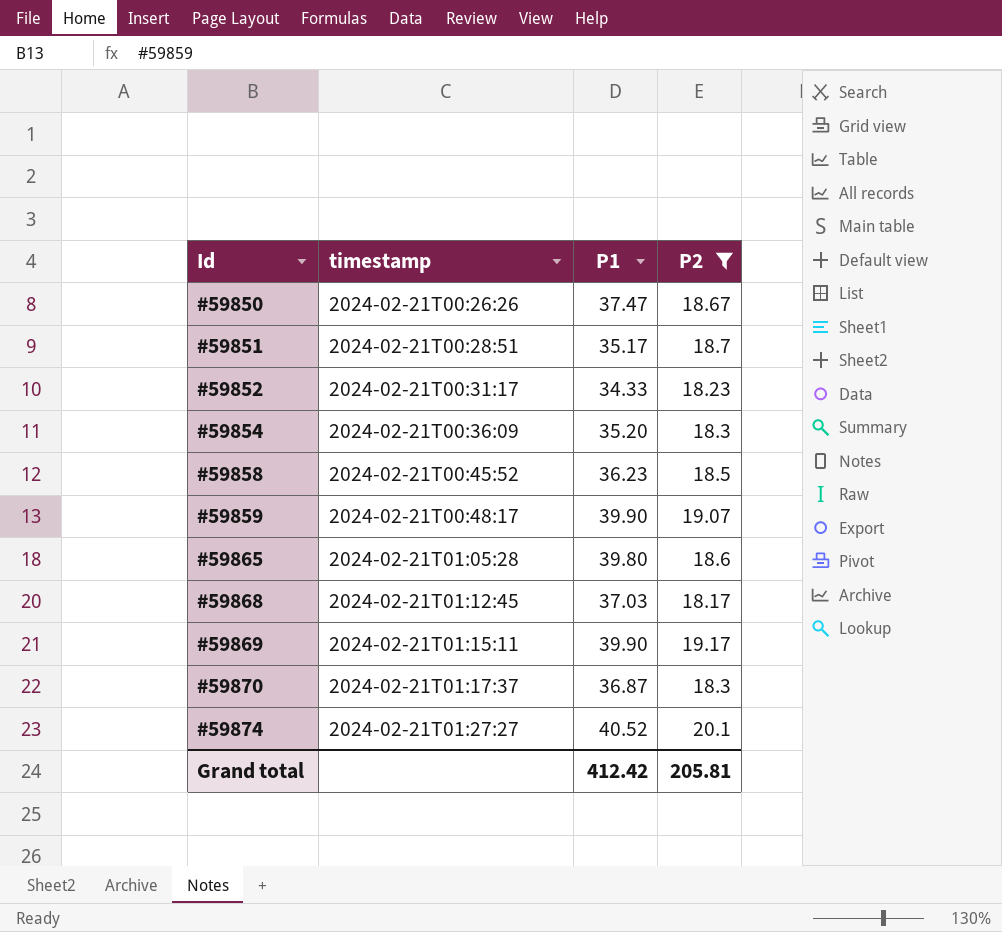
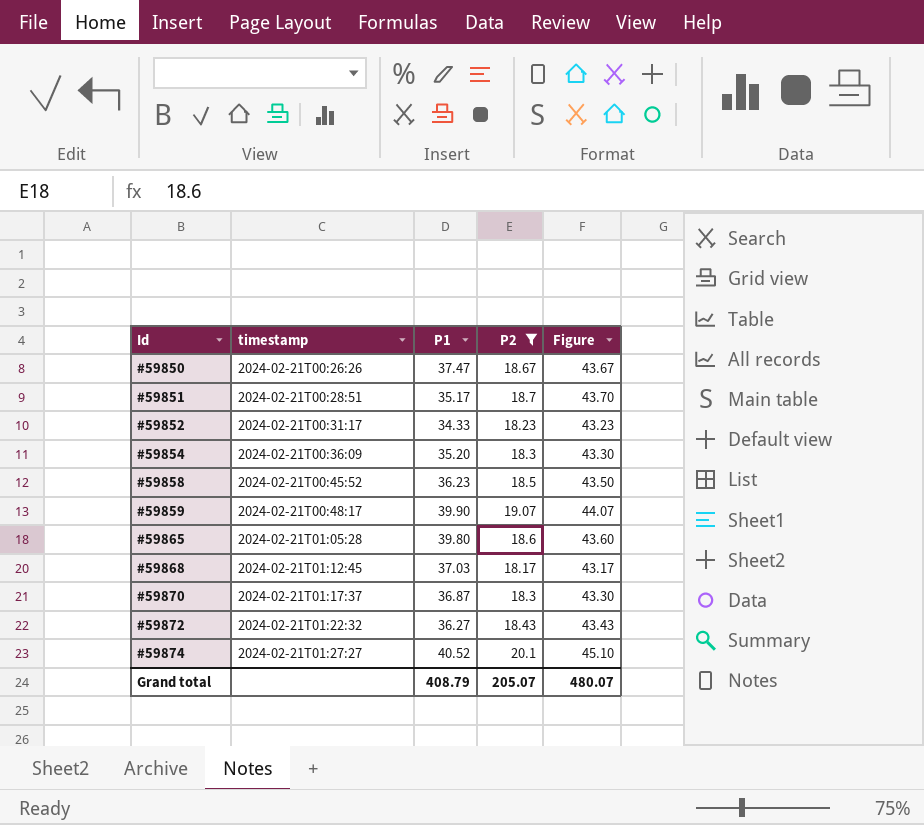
column Figure | formula: none -> [P2] + 25
row #59869: 2024-02-21T01:15:11 | 39.90 | 19.17 -> none
row #59872: none -> 2024-02-21T01:22:32 | 36.27 | 18.43 | 43.43
Grand total | P1: 412.42 -> 408.79
Grand total | P2: 205.81 -> 205.07

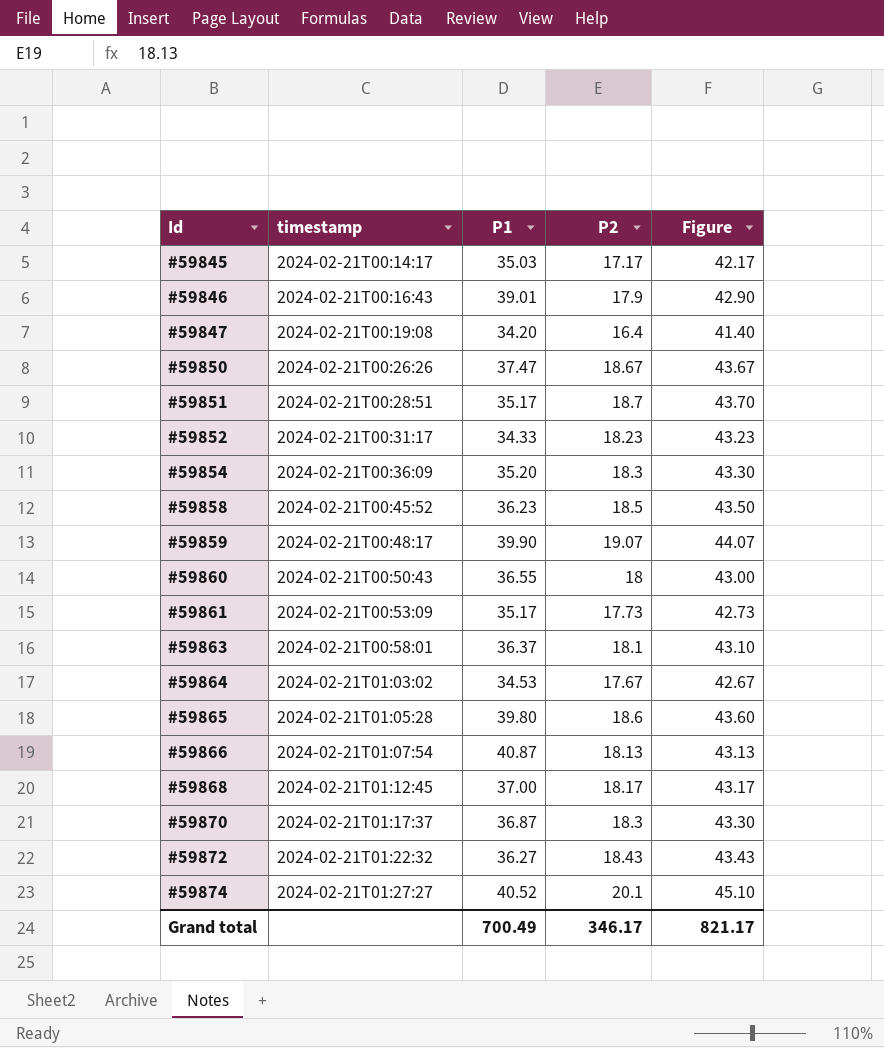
filter: P2 >= 18.17 -> none
#59868 | P1: 37.03 -> 37.00
Grand total | P1: 408.79 -> 700.49
Grand total | P2: 205.07 -> 346.17
Grand total | Figure: 480.07 -> 821.17

